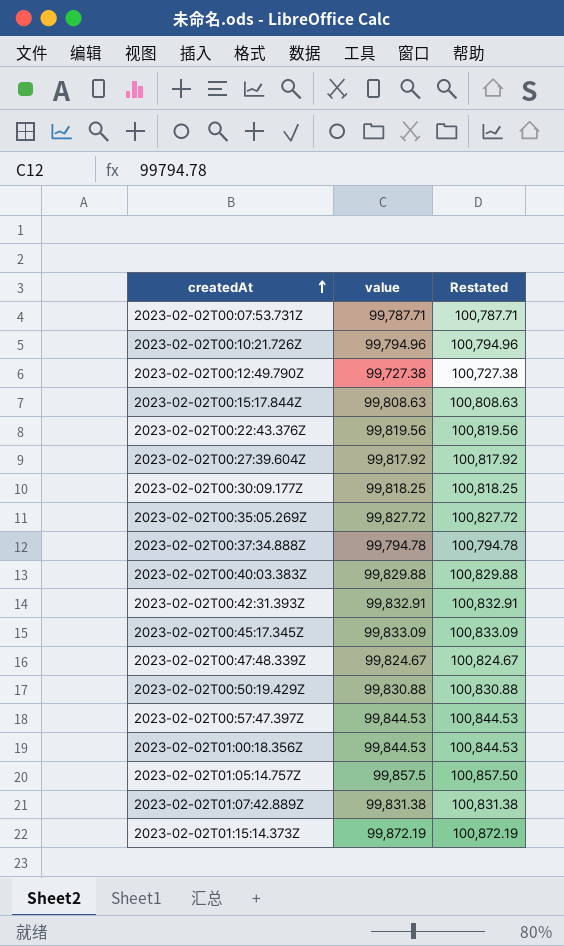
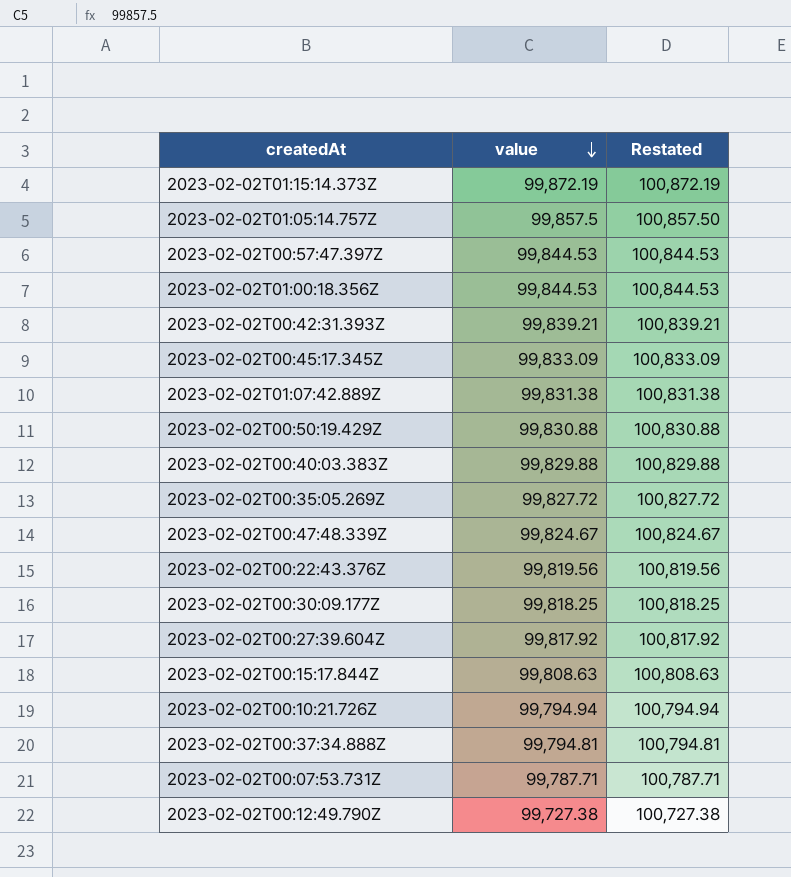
row order: createdAt ascending -> value descending
2023-02-02T00:42:31.393Z | value: 99,832.91 -> 99,839.21
2023-02-02T00:42:31.393Z | Restated: 100,832.91 -> 100,839.21
2023-02-02T00:10:21.726Z | value: 99,794.96 -> 99,794.94
2023-02-02T00:10:21.726Z | Restated: 100,794.96 -> 100,794.94
2023-02-02T00:37:34.888Z | value: 99,794.78 -> 99,794.81
2023-02-02T00:37:34.888Z | Restated: 100,794.78 -> 100,794.81

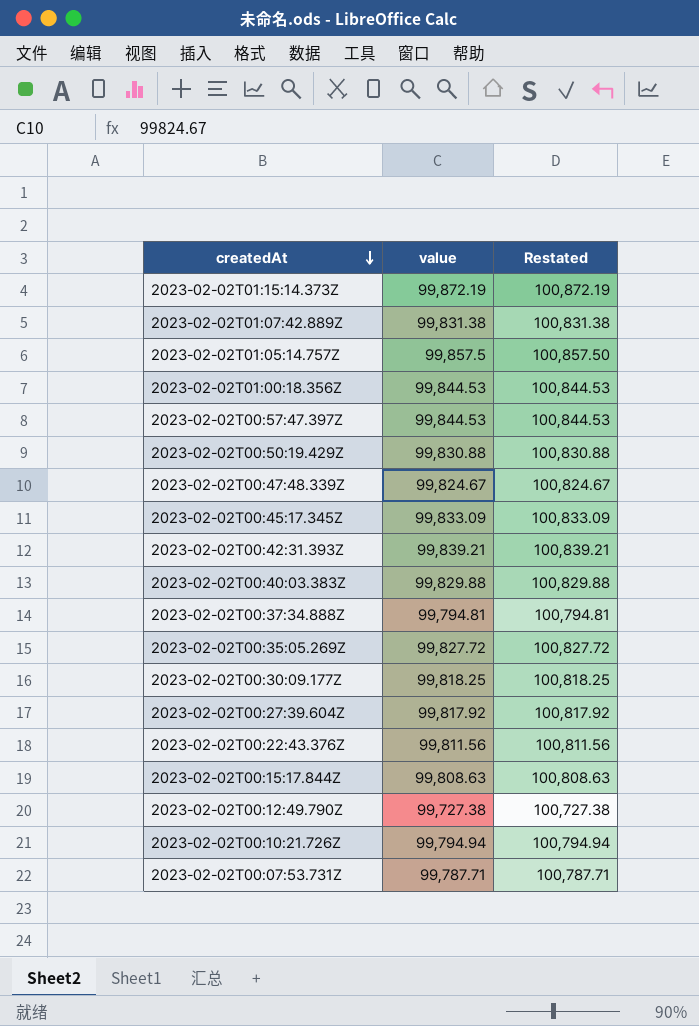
row order: value descending -> createdAt descending
2023-02-02T00:22:43.376Z | value: 99,819.56 -> 99,811.56
2023-02-02T00:22:43.376Z | Restated: 100,819.56 -> 100,811.56

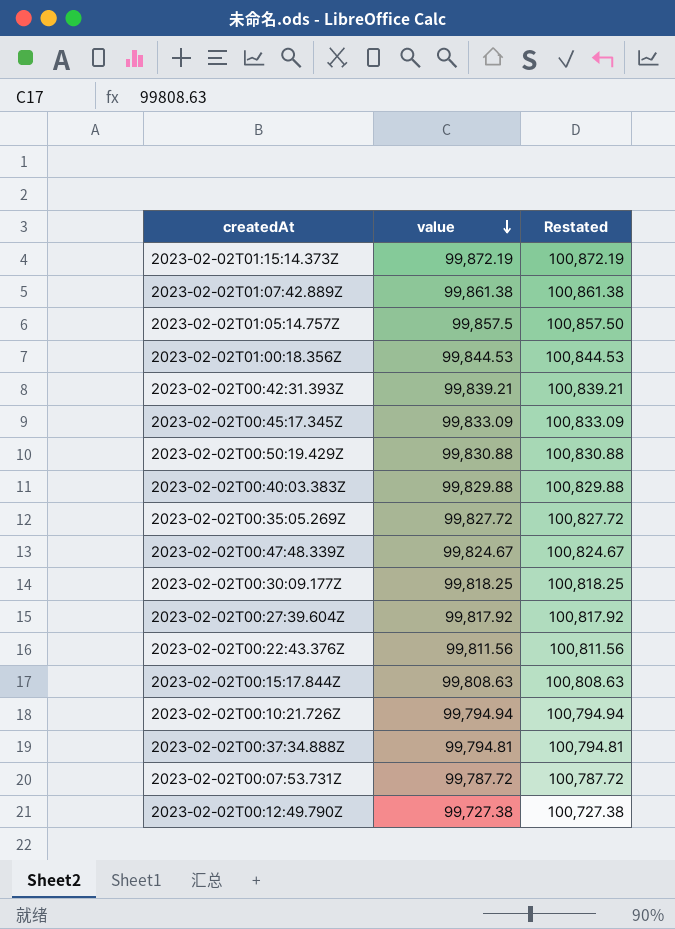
row order: createdAt descending -> value descending
row 2023-02-02T00:57:47.397Z: 99,844.53 | 100,844.53 -> none
2023-02-02T01:07:42.889Z | value: 99,831.38 -> 99,861.38
2023-02-02T01:07:42.889Z | Restated: 100,831.38 -> 100,861.38
2023-02-02T00:07:53.731Z | value: 99,787.71 -> 99,787.72
2023-02-02T00:07:53.731Z | Restated: 100,787.71 -> 100,787.72

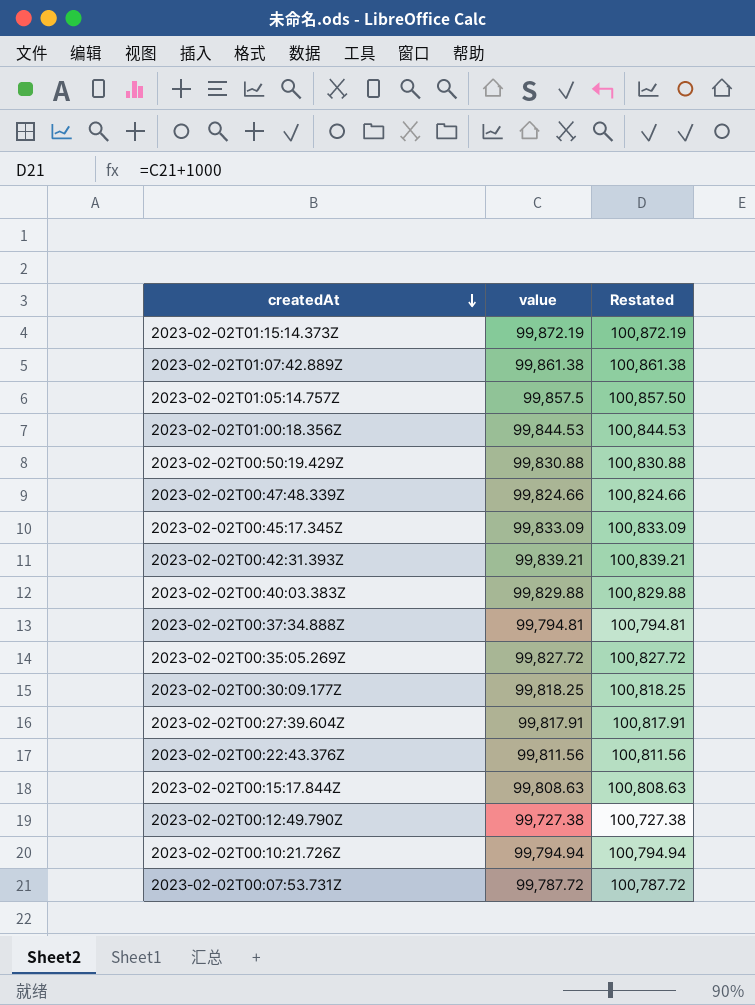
row order: value descending -> createdAt descending
2023-02-02T00:47:48.339Z | value: 99,824.67 -> 99,824.66
2023-02-02T00:47:48.339Z | Restated: 100,824.67 -> 100,824.66
2023-02-02T00:27:39.604Z | value: 99,817.92 -> 99,817.91
2023-02-02T00:27:39.604Z | Restated: 100,817.92 -> 100,817.91

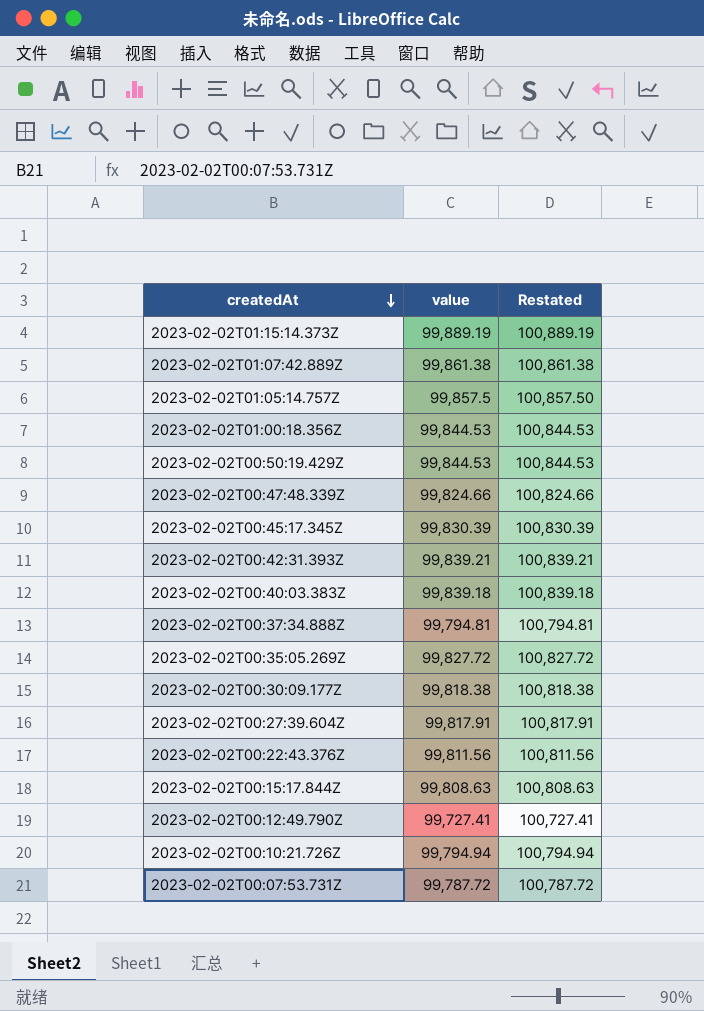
2023-02-02T01:15:14.373Z | value: 99,872.19 -> 99,889.19
2023-02-02T01:15:14.373Z | Restated: 100,872.19 -> 100,889.19
2023-02-02T00:50:19.429Z | value: 99,830.88 -> 99,844.53
2023-02-02T00:50:19.429Z | Restated: 100,830.88 -> 100,844.53
2023-02-02T00:45:17.345Z | value: 99,833.09 -> 99,830.39
2023-02-02T00:45:17.345Z | Restated: 100,833.09 -> 100,830.39
2023-02-02T00:40:03.383Z | value: 99,829.88 -> 99,839.18
2023-02-02T00:40:03.383Z | Restated: 100,829.88 -> 100,839.18
2023-02-02T00:30:09.177Z | value: 99,818.25 -> 99,818.38
2023-02-02T00:30:09.177Z | Restated: 100,818.25 -> 100,818.38
2023-02-02T00:12:49.790Z | value: 99,727.38 -> 99,727.41
2023-02-02T00:12:49.790Z | Restated: 100,727.38 -> 100,727.41

